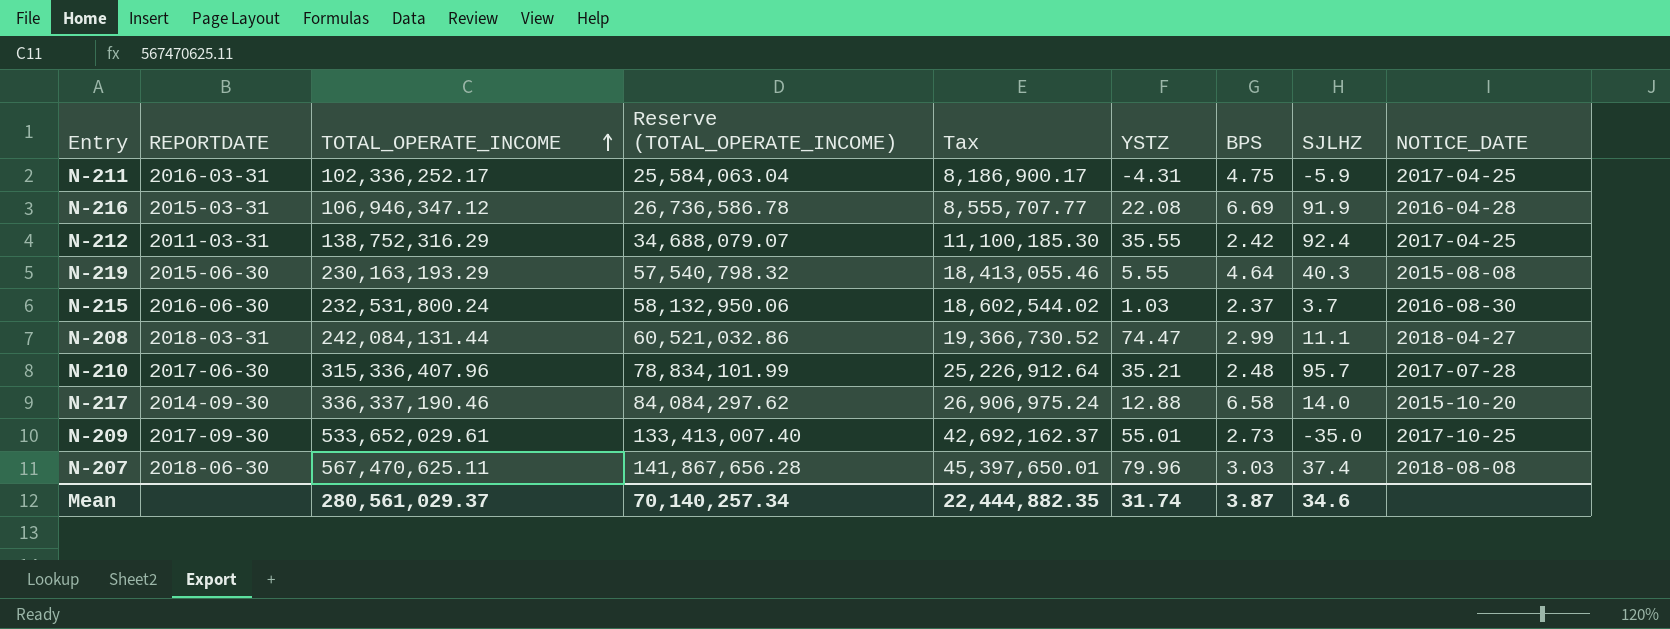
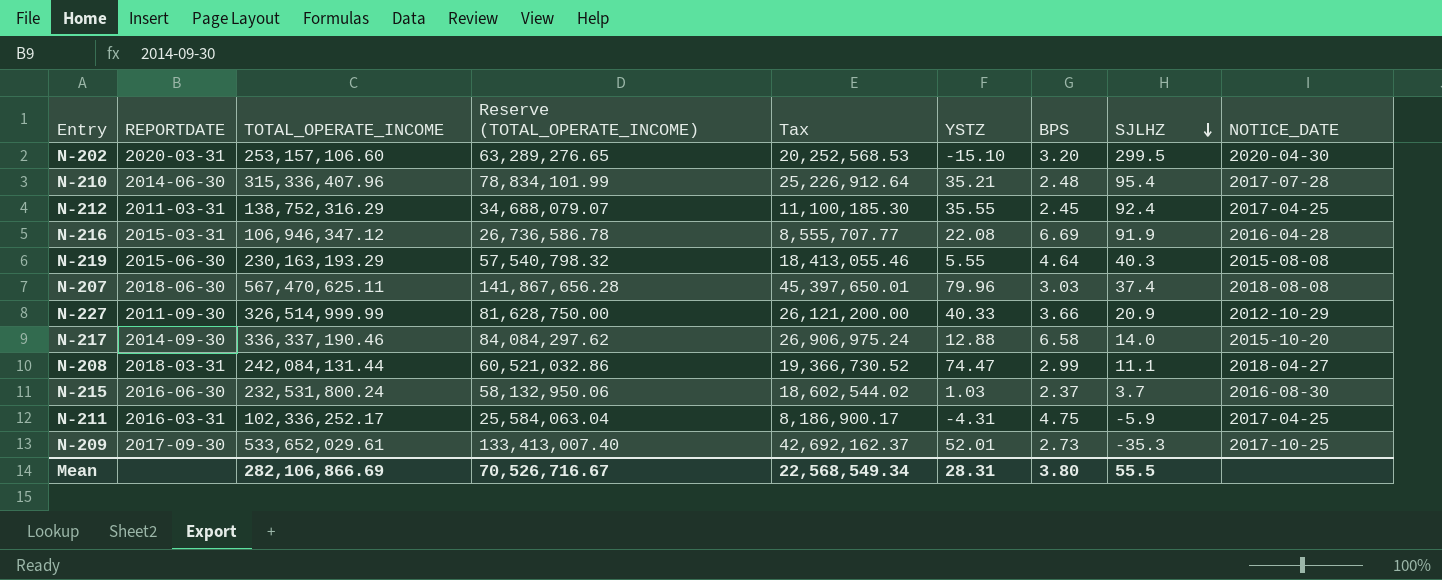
row order: TOTAL_OPERATE_INCOME ascending -> SJLHZ descending
row N-202: none -> 2020-03-31 | 253,157,106.60 | 63,289,276.65 | 20,252,568.53 | -15.10 | 3.20 | 299.5 | 2020-04-30
N-210 | REPORTDATE: 2017-06-30 -> 2014-06-30
N-210 | SJLHZ: 95.7 -> 95.4
N-212 | BPS: 2.42 -> 2.45
row N-227: none -> 2011-09-30 | 326,514,999.99 | 81,628,750.00 | 26,121,200.00 | 40.33 | 3.66 | 20.9 | 2012-10-29
N-209 | YSTZ: 55.01 -> 52.01
N-209 | SJLHZ: -35.0 -> -35.3
Mean | TOTAL_OPERATE_INCOME: 280,561,029.37 -> 282,106,866.69
Mean | Reserve (TOTAL_OPERATE_INCOME): 70,140,257.34 -> 70,526,716.67
Mean | Tax: 22,444,882.35 -> 22,568,549.34
Mean | YSTZ: 31.74 -> 28.31
Mean | BPS: 3.87 -> 3.80
Mean | SJLHZ: 34.6 -> 55.5

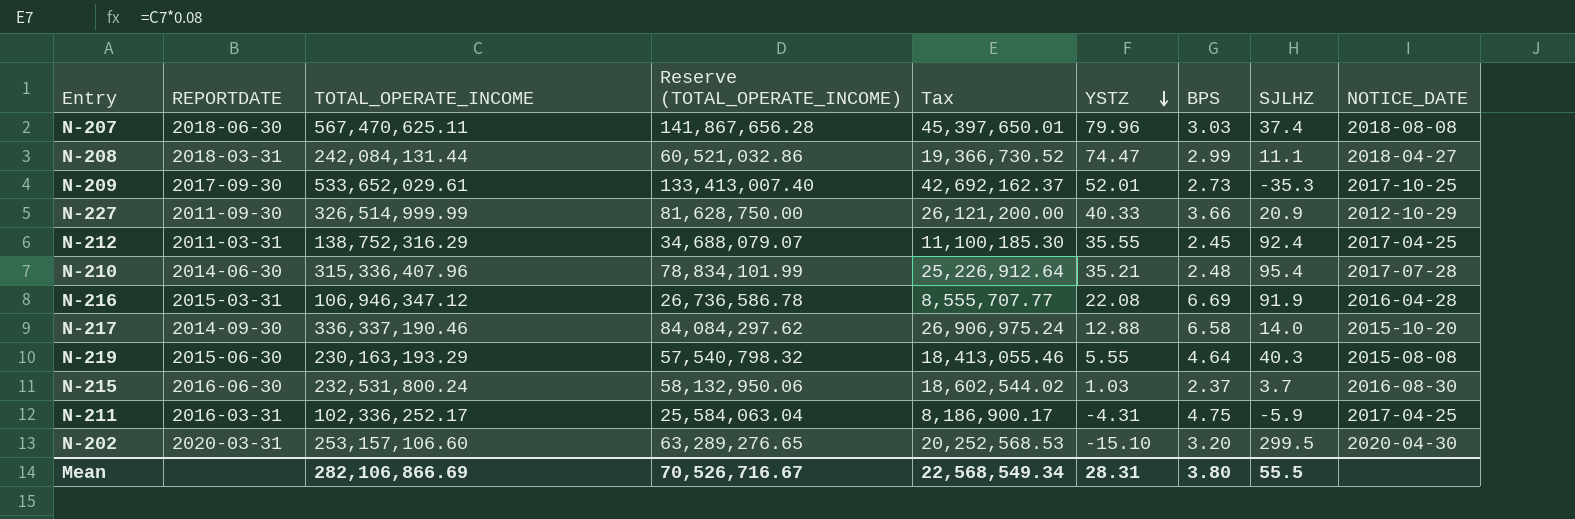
row order: SJLHZ descending -> YSTZ descending

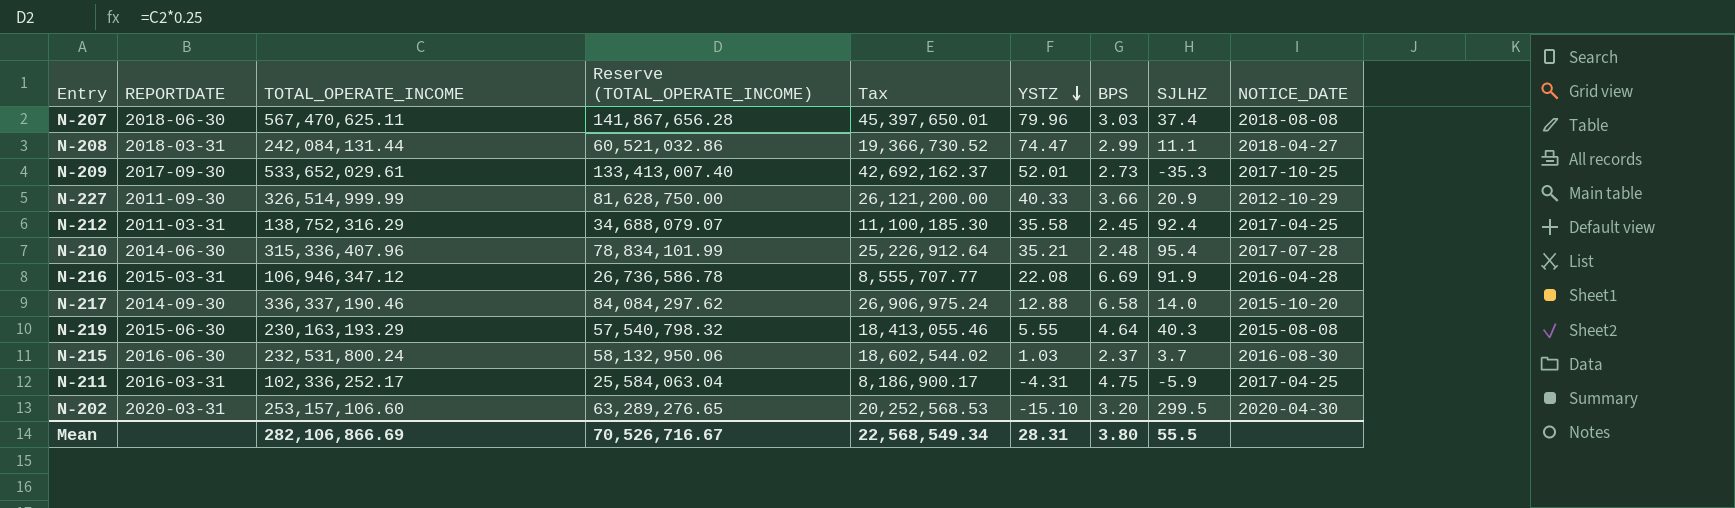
N-212 | YSTZ: 35.55 -> 35.58

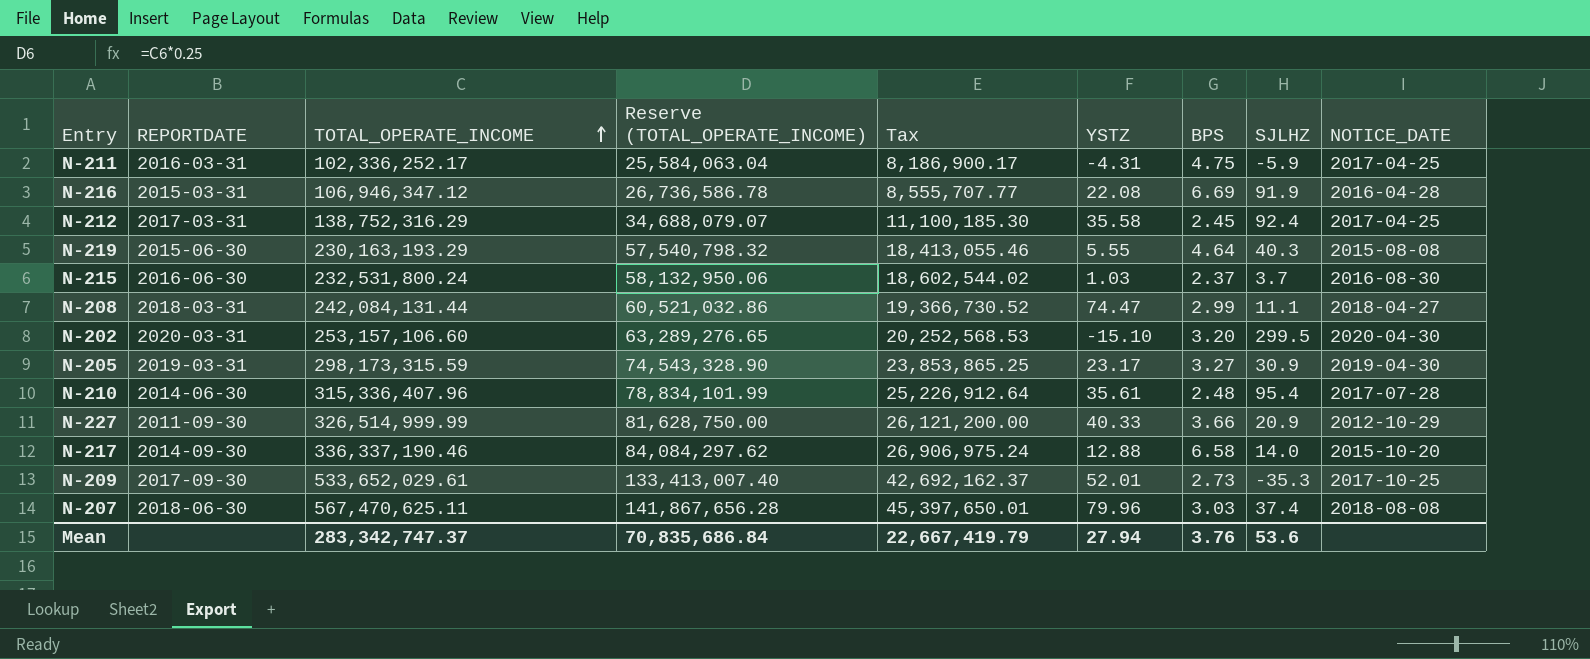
row order: YSTZ descending -> TOTAL_OPERATE_INCOME ascending
N-212 | REPORTDATE: 2011-03-31 -> 2017-03-31
row N-205: none -> 2019-03-31 | 298,173,315.59 | 74,543,328.90 | 23,853,865.25 | 23.17 | 3.27 | 30.9 | 2019-04-30
N-210 | YSTZ: 35.21 -> 35.61
Mean | TOTAL_OPERATE_INCOME: 282,106,866.69 -> 283,342,747.37
Mean | Reserve (TOTAL_OPERATE_INCOME): 70,526,716.67 -> 70,835,686.84
Mean | Tax: 22,568,549.34 -> 22,667,419.79
Mean | YSTZ: 28.31 -> 27.94
Mean | BPS: 3.80 -> 3.76
Mean | SJLHZ: 55.5 -> 53.6

